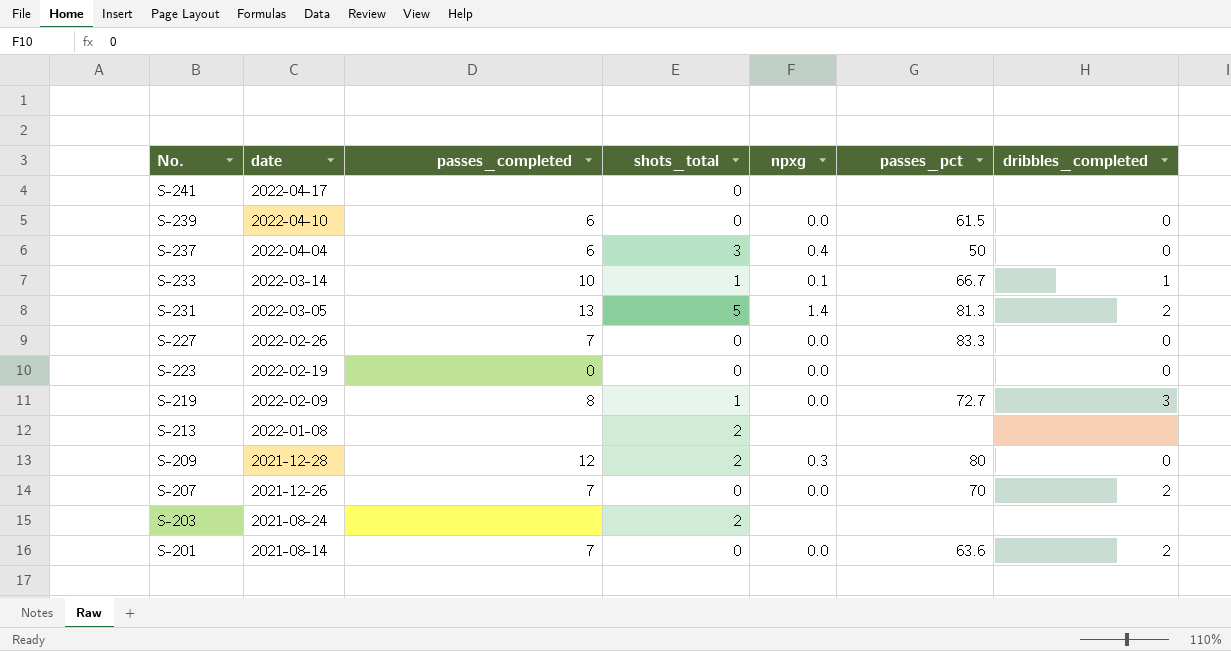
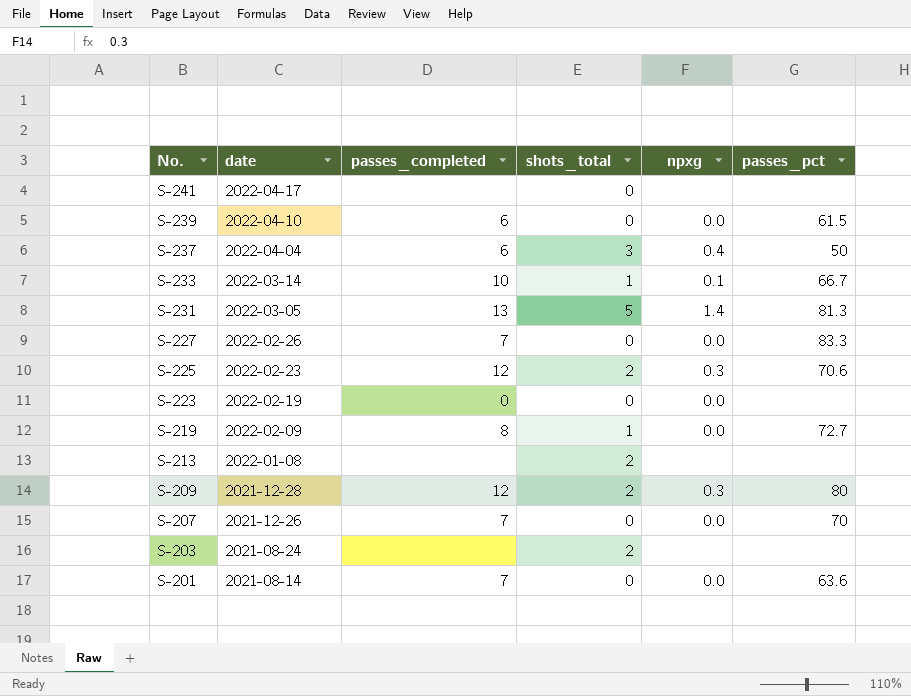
column dribbles_completed | position: 7 -> none
row S-225: none -> 2022-02-23 | 12 | 2 | 0.3 | 70.6

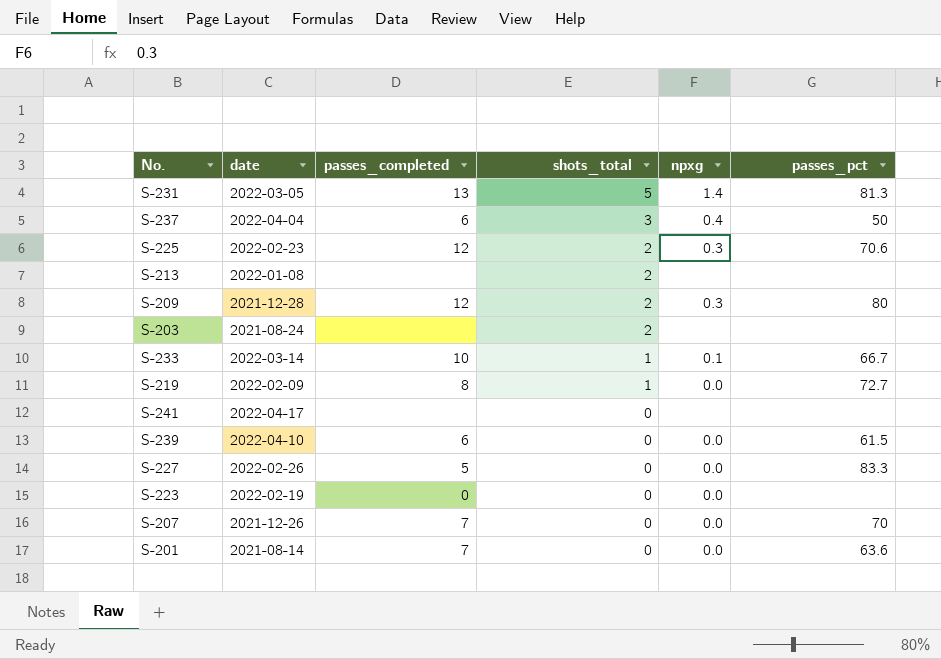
row order: No. descending -> shots_total descending
S-227 | passes_completed: 7 -> 5

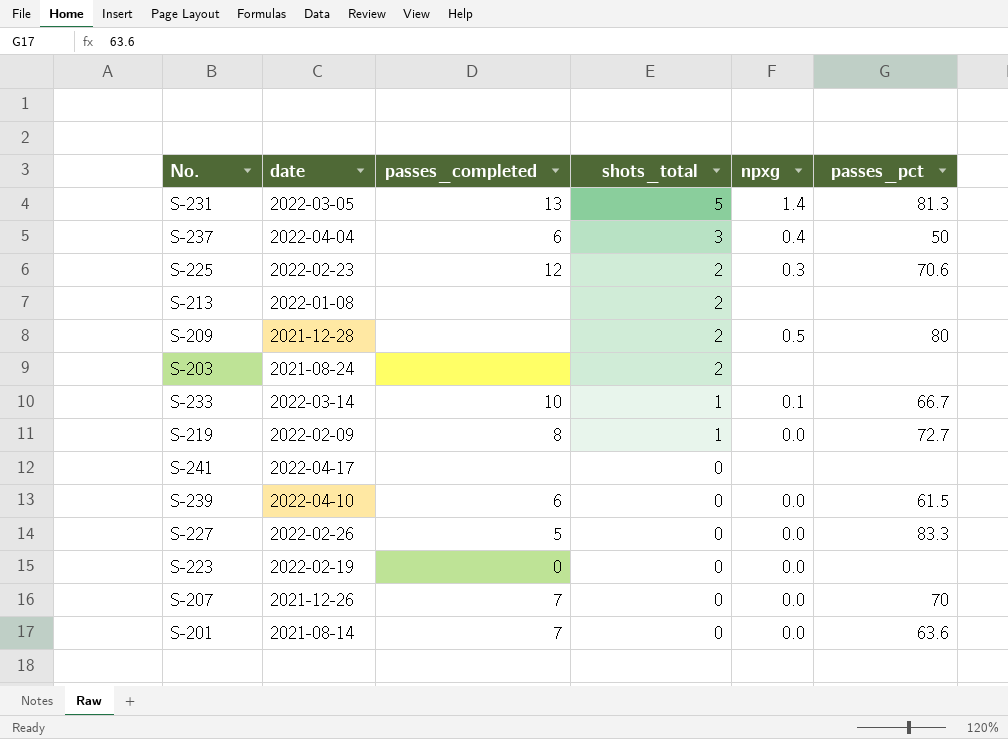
S-209 | passes_completed: 12 -> none
S-209 | npxg: 0.3 -> 0.5

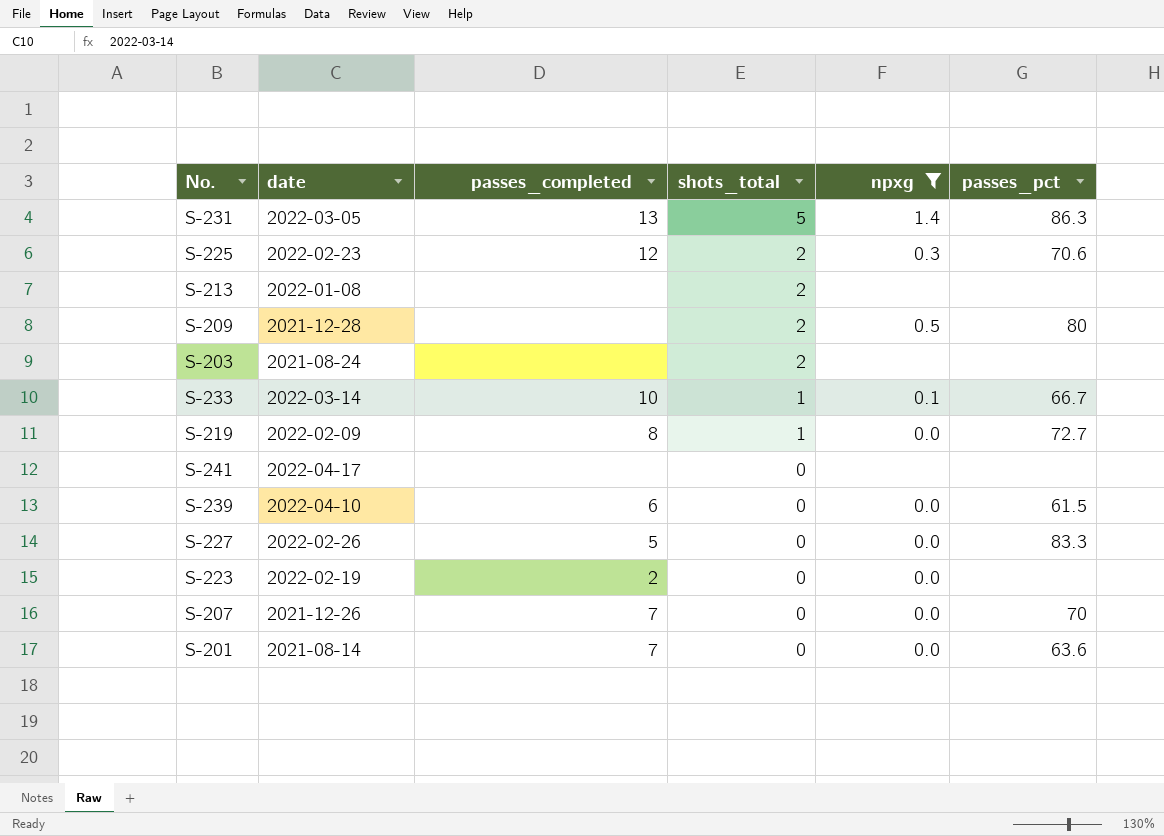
filter: none -> npxg != 0.4
S-231 | passes_pct: 81.3 -> 86.3
S-223 | passes_completed: 0 -> 2

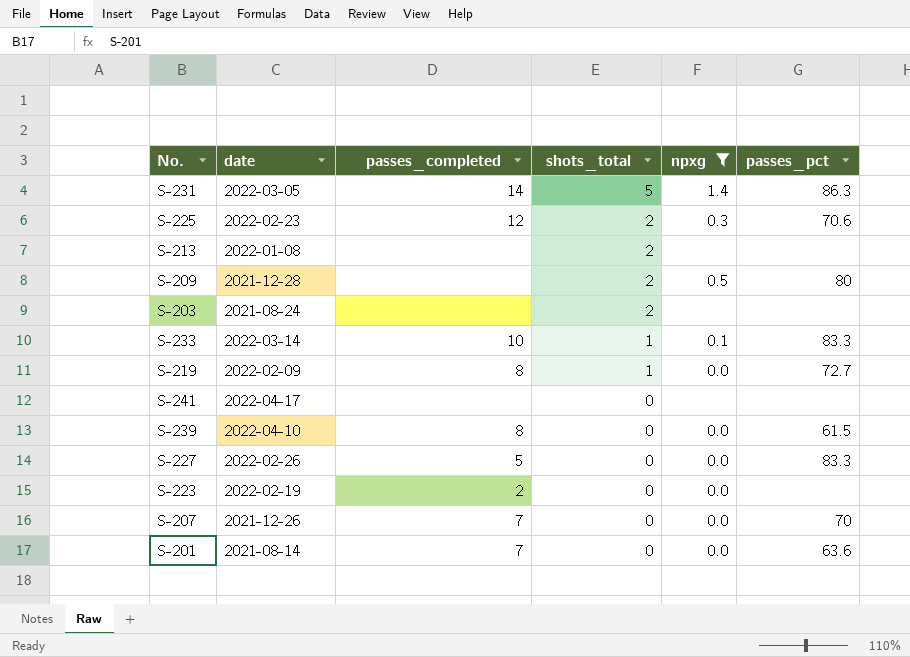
S-231 | passes_completed: 13 -> 14
S-233 | passes_pct: 66.7 -> 83.3
S-239 | passes_completed: 6 -> 8

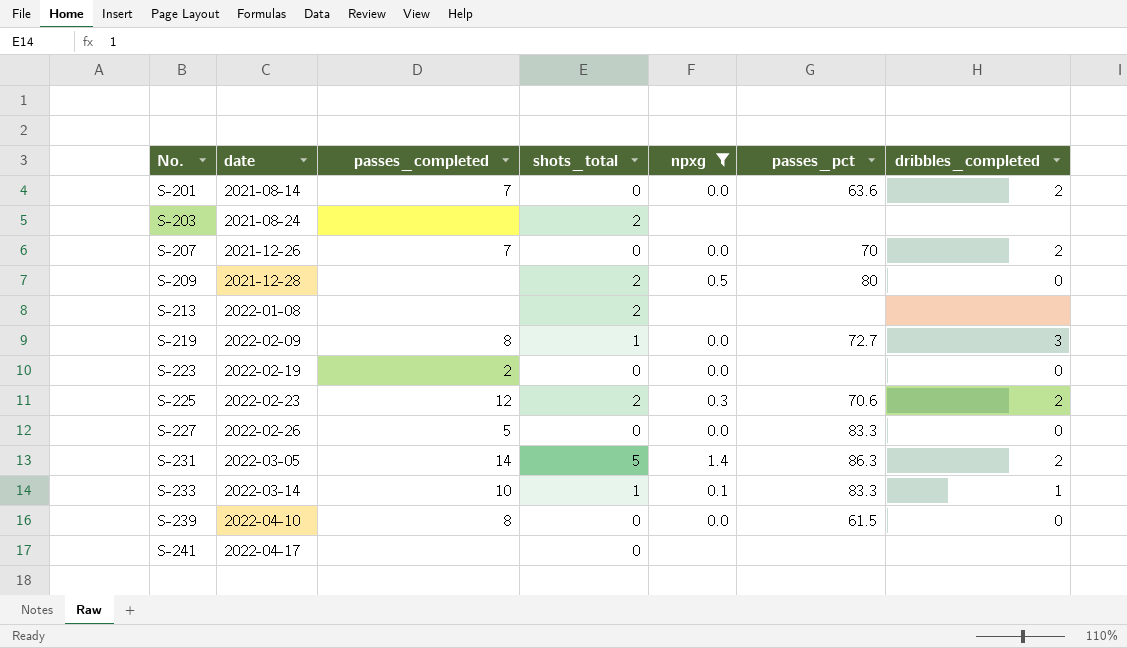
row order: shots_total descending -> No. ascending
column dribbles_completed | position: none -> 7

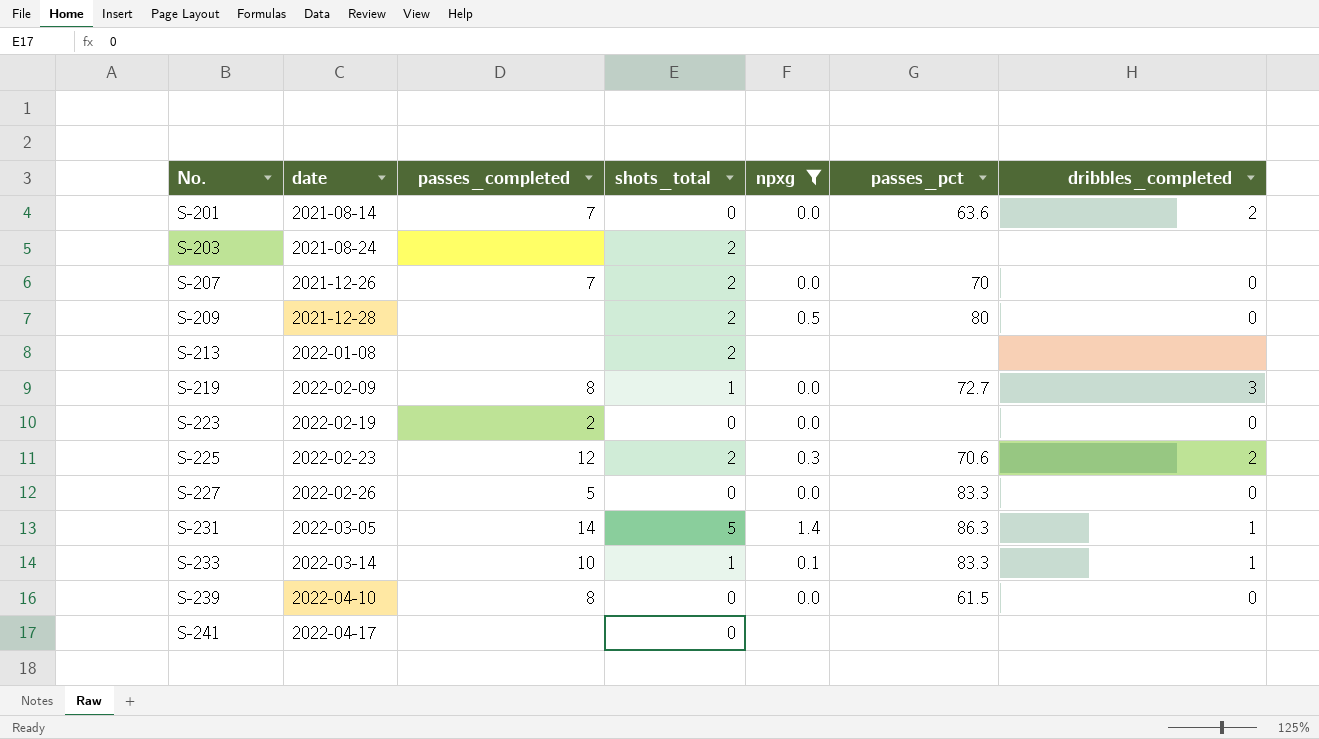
S-207 | shots_total: 0 -> 2
S-207 | dribbles_completed: 2 -> 0
S-231 | dribbles_completed: 2 -> 1

